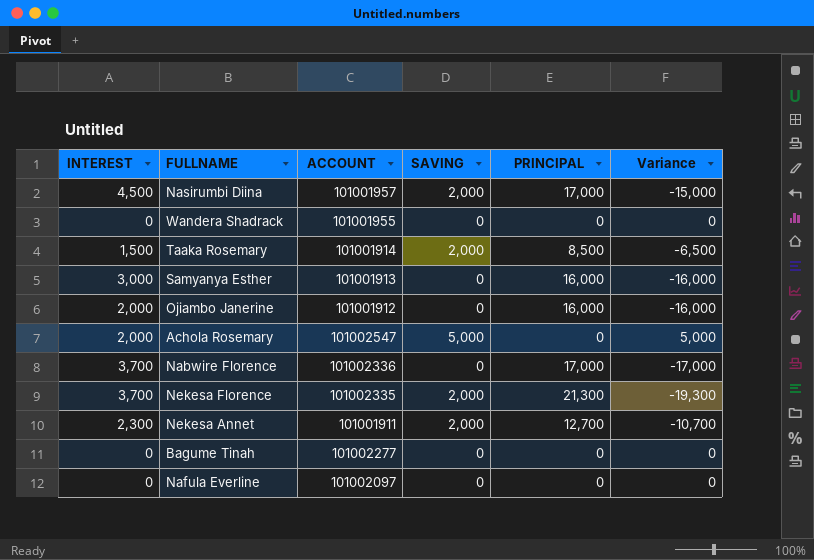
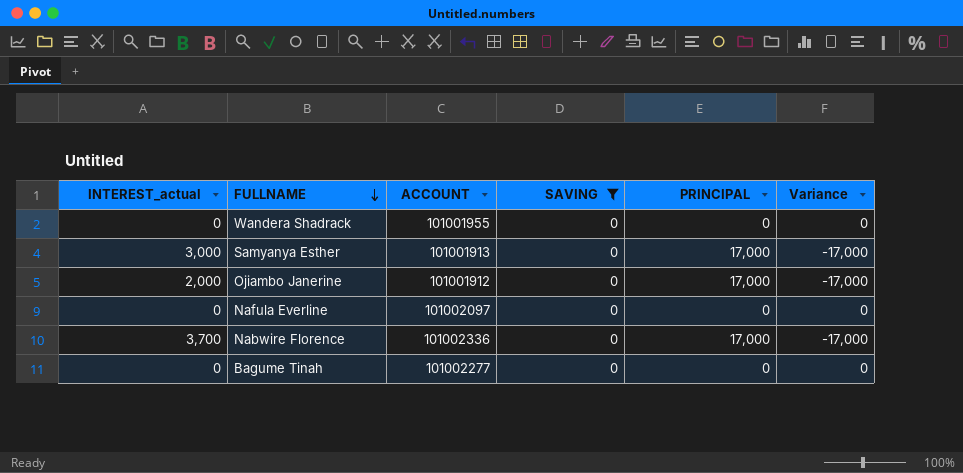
filter: none -> SAVING = 0
row order: none -> FULLNAME descending
column name: INTEREST -> INTEREST_actual
Samyanya Esther | PRINCIPAL: 16,000 -> 17,000
Samyanya Esther | Variance: -16,000 -> -17,000
Ojiambo Janerine | PRINCIPAL: 16,000 -> 17,000
Ojiambo Janerine | Variance: -16,000 -> -17,000

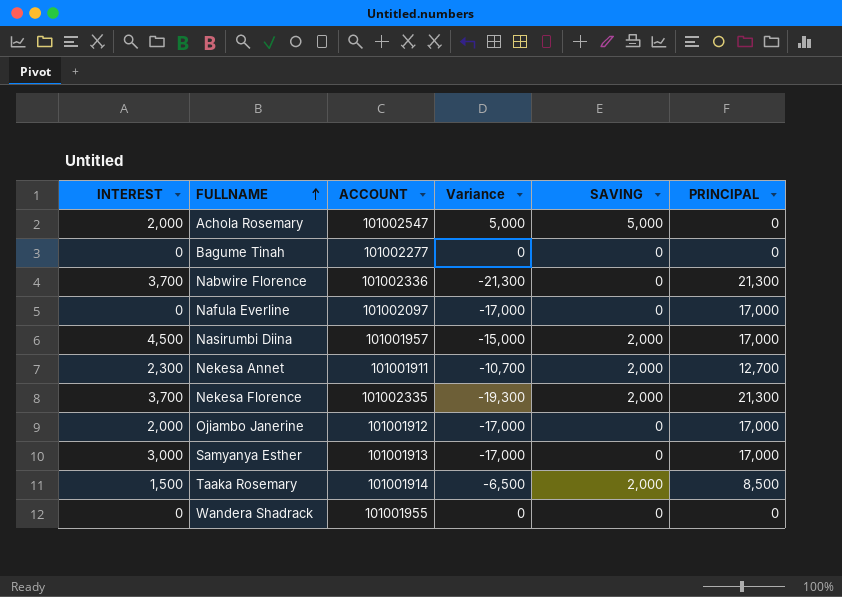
filter: SAVING = 0 -> none
row order: FULLNAME descending -> FULLNAME ascending
column name: INTEREST_actual -> INTEREST
column Variance | position: 6 -> 4
Nabwire Florence | Variance: -17,000 -> -21,300
Nabwire Florence | PRINCIPAL: 17,000 -> 21,300
Nafula Everline | Variance: 0 -> -17,000
Nafula Everline | PRINCIPAL: 0 -> 17,000

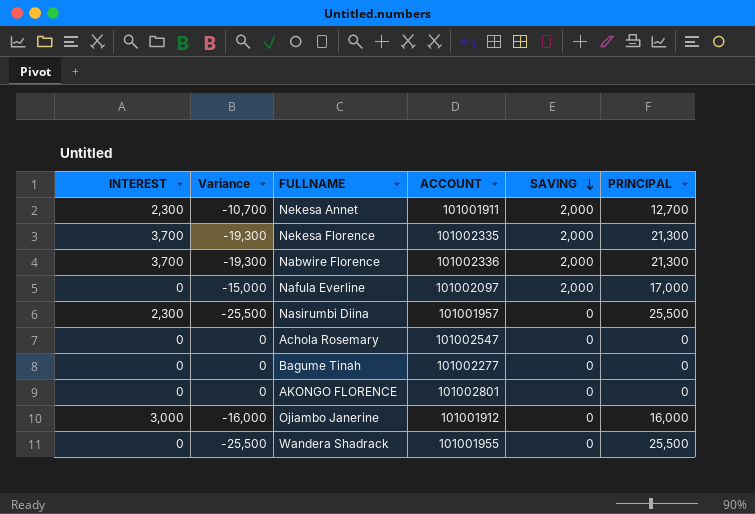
row order: FULLNAME ascending -> SAVING descending
column Variance | position: 4 -> 2
row Samyanya Esther: 3,000 | 101001913 | -17,000 | 0 | 17,000 -> none
row Taaka Rosemary: 1,500 | 101001914 | -6,500 | 2,000 | 8,500 -> none
Nabwire Florence | Variance: -21,300 -> -19,300
Nabwire Florence | SAVING: 0 -> 2,000
Nafula Everline | Variance: -17,000 -> -15,000
Nafula Everline | SAVING: 0 -> 2,000
Nasirumbi Diina | INTEREST: 4,500 -> 2,300
Nasirumbi Diina | Variance: -15,000 -> -25,500
Nasirumbi Diina | SAVING: 2,000 -> 0
Nasirumbi Diina | PRINCIPAL: 17,000 -> 25,500
Achola Rosemary | INTEREST: 2,000 -> 0
Achola Rosemary | Variance: 5,000 -> 0
Achola Rosemary | SAVING: 5,000 -> 0
row AKONGO FLORENCE: none -> 0 | 0 | 101002801 | 0 | 0
Ojiambo Janerine | INTEREST: 2,000 -> 3,000
Ojiambo Janerine | Variance: -17,000 -> -16,000
Ojiambo Janerine | PRINCIPAL: 17,000 -> 16,000
Wandera Shadrack | Variance: 0 -> -25,500
Wandera Shadrack | PRINCIPAL: 0 -> 25,500

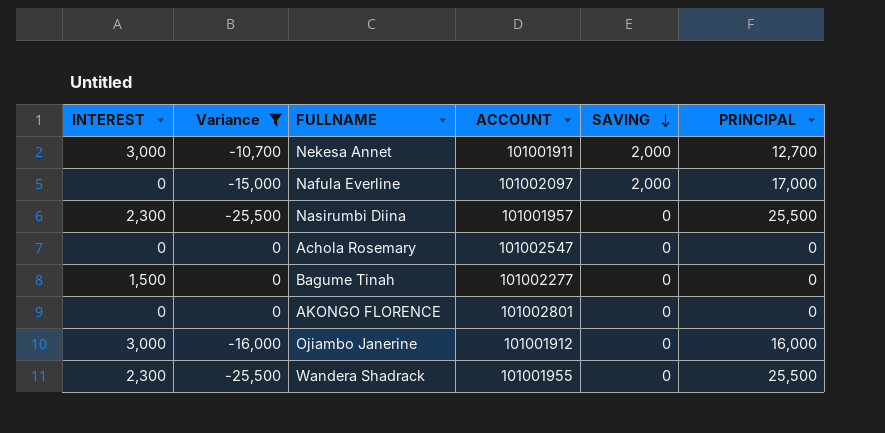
filter: none -> Variance != -19,300
Nekesa Annet | INTEREST: 2,300 -> 3,000
Bagume Tinah | INTEREST: 0 -> 1,500
Wandera Shadrack | INTEREST: 0 -> 2,300

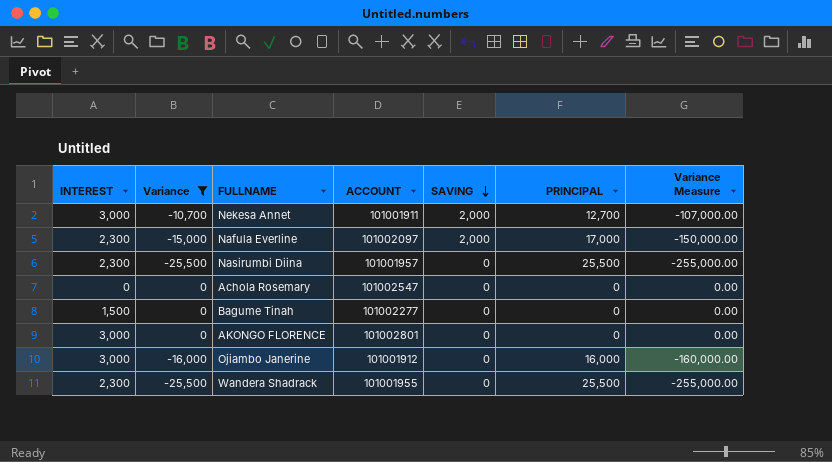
column Variance Measure | formula: none -> [Variance] * 10
Nafula Everline | INTEREST: 0 -> 2,300
AKONGO FLORENCE | INTEREST: 0 -> 3,000

